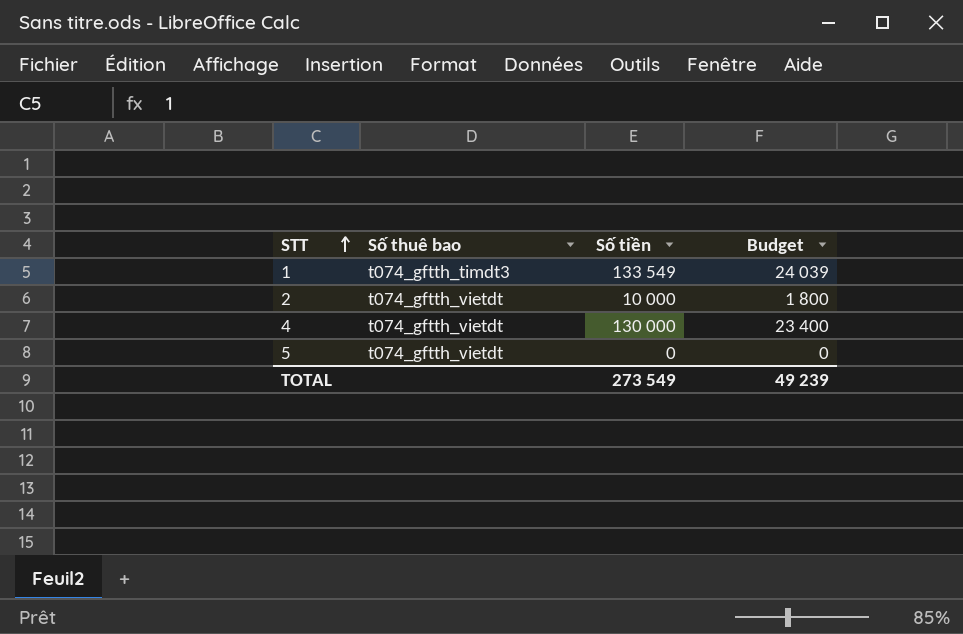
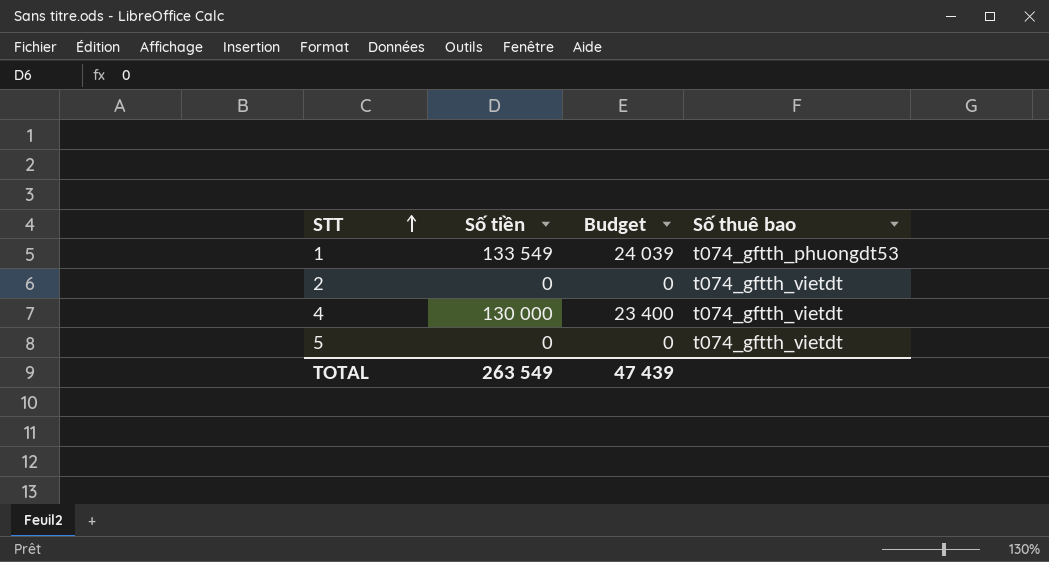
column Số thuê bao | position: 2 -> 4
1 | Số thuê bao: t074_gftth_timdt3 -> t074_gftth_phuongdt53
2 | Số tiền: 10 000 -> 0
2 | Budget: 1 800 -> 0
TOTAL | Số tiền: 273 549 -> 263 549
TOTAL | Budget: 49 239 -> 47 439

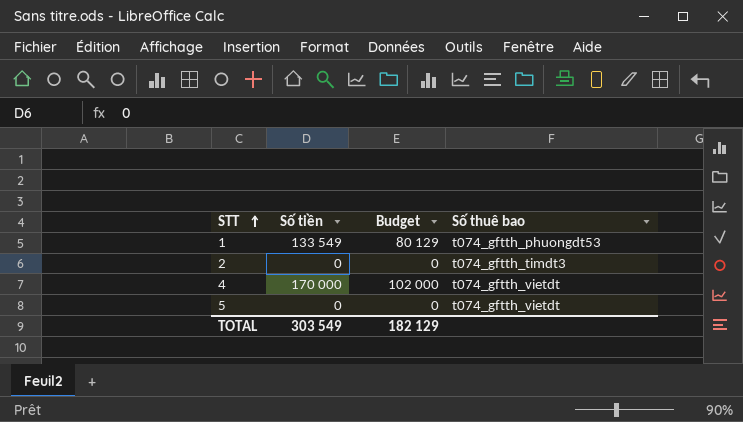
column Budget | formula: [Số tiền] * 0,18 -> [Số tiền] * 0,6
2 | Số thuê bao: t074_gftth_vietdt -> t074_gftth_timdt3
4 | Số tiền: 130 000 -> 170 000
TOTAL | Số tiền: 263 549 -> 303 549
TOTAL | Budget: 47 439 -> 182 129

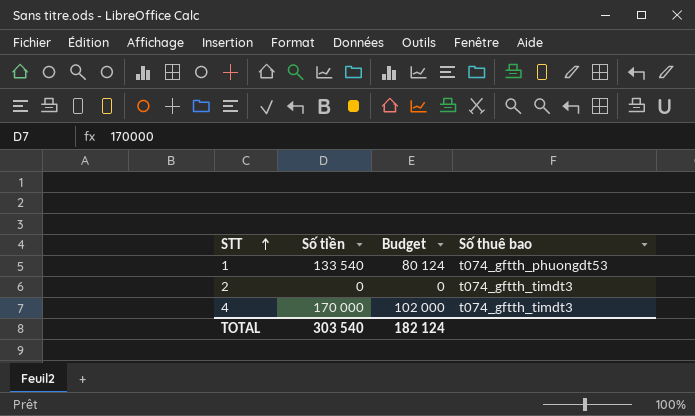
row 5: 0 | 0 | t074_gftth_vietdt -> none
1 | Số tiền: 133 549 -> 133 540
1 | Budget: 80 129 -> 80 124
4 | Số thuê bao: t074_gftth_vietdt -> t074_gftth_timdt3
TOTAL | Số tiền: 303 549 -> 303 540
TOTAL | Budget: 182 129 -> 182 124

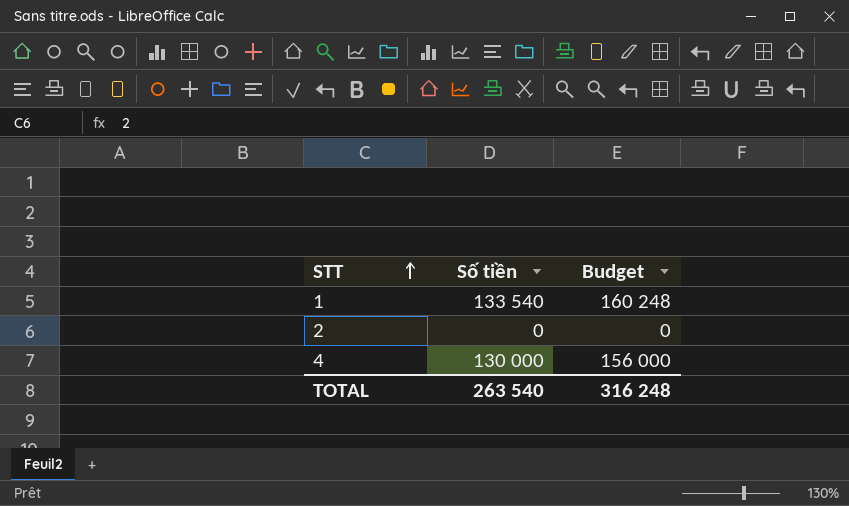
column Số thuê bao | position: 4 -> none
column Budget | formula: [Số tiền] * 0,6 -> [Số tiền] * 1,2
4 | Số tiền: 170 000 -> 130 000
TOTAL | Số tiền: 303 540 -> 263 540
TOTAL | Budget: 182 124 -> 316 248

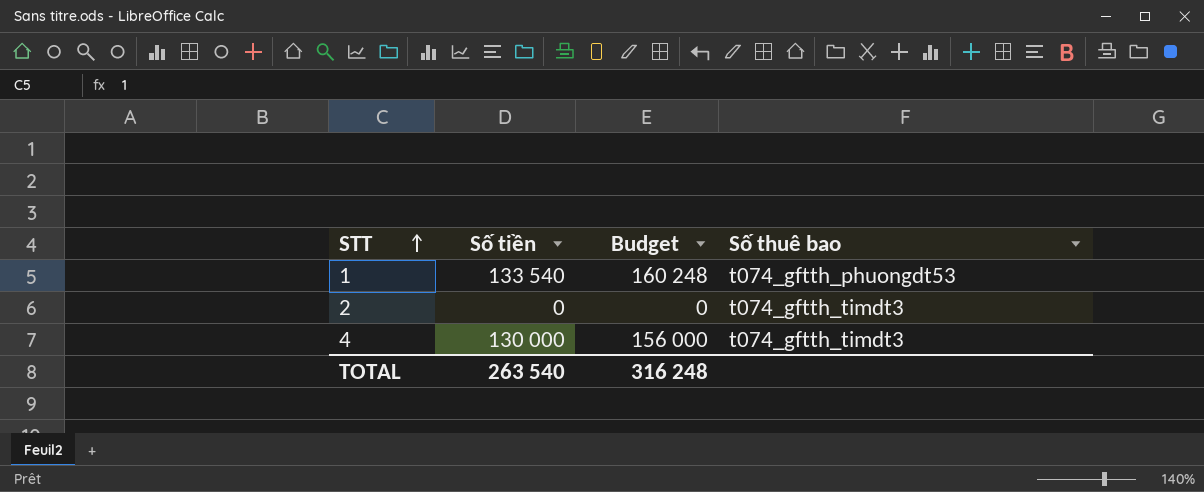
column Số thuê bao | position: none -> 4

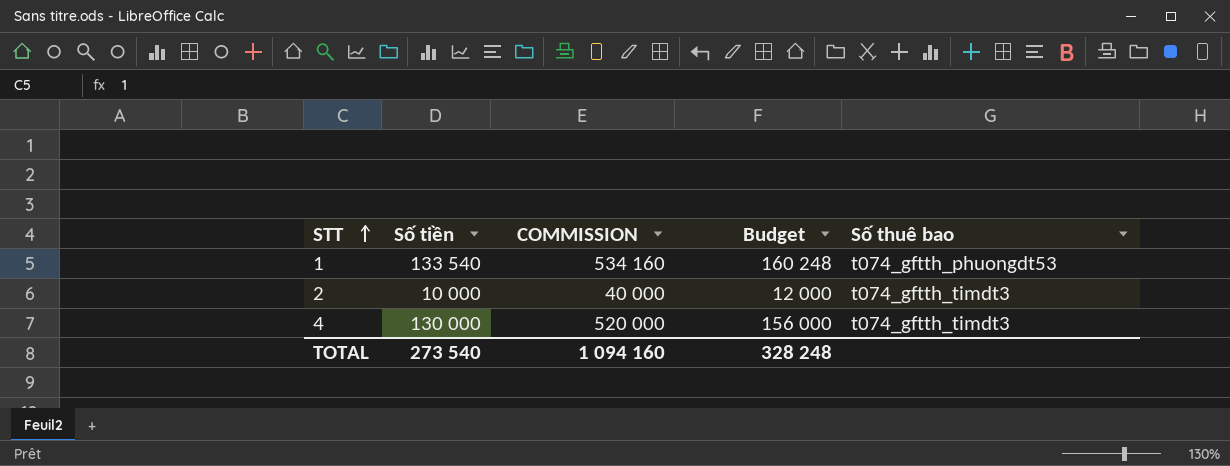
column COMMISSION | formula: none -> [Số tiền] * 4
2 | Số tiền: 0 -> 10 000
2 | Budget: 0 -> 12 000
TOTAL | Số tiền: 263 540 -> 273 540
TOTAL | Budget: 316 248 -> 328 248

